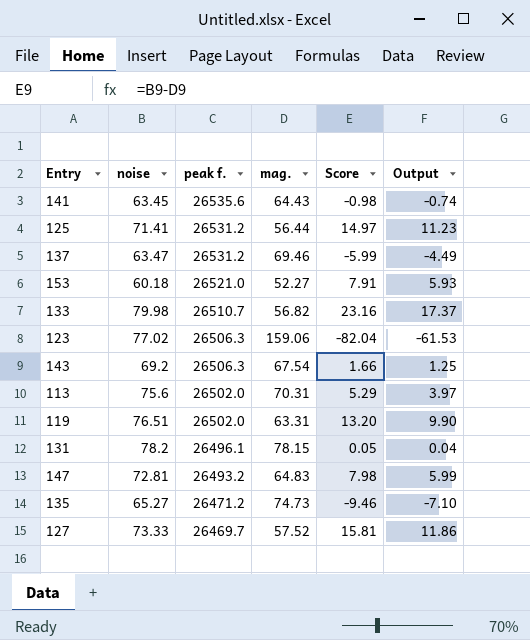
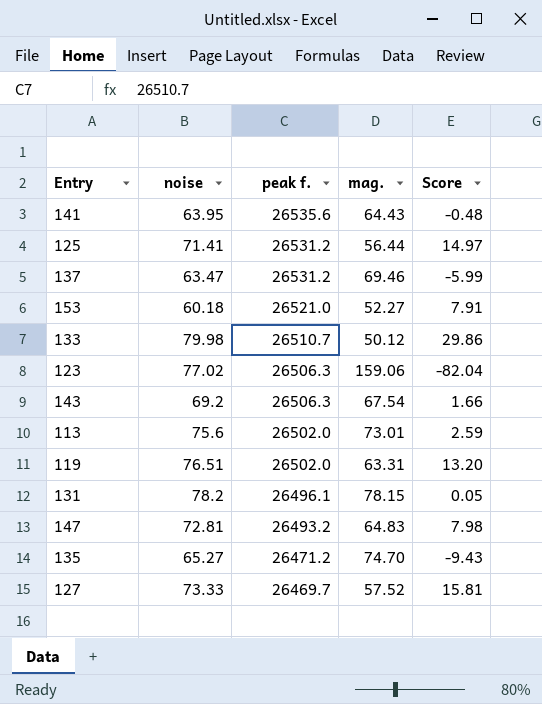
column Output | formula: [Score] * 0.75 -> none
141 | noise: 63.45 -> 63.95
141 | Score: -0.98 -> -0.48
133 | mag.: 56.82 -> 50.12
133 | Score: 23.16 -> 29.86
113 | mag.: 70.31 -> 73.01
113 | Score: 5.29 -> 2.59
135 | mag.: 74.73 -> 74.70
135 | Score: -9.46 -> -9.43

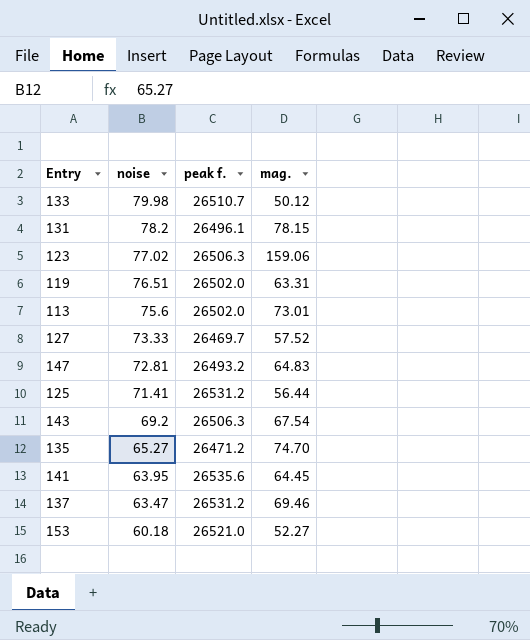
row order: peak f. descending -> noise descending
column Score | formula: [noise] - [mag.] -> none
141 | mag.: 64.43 -> 64.45

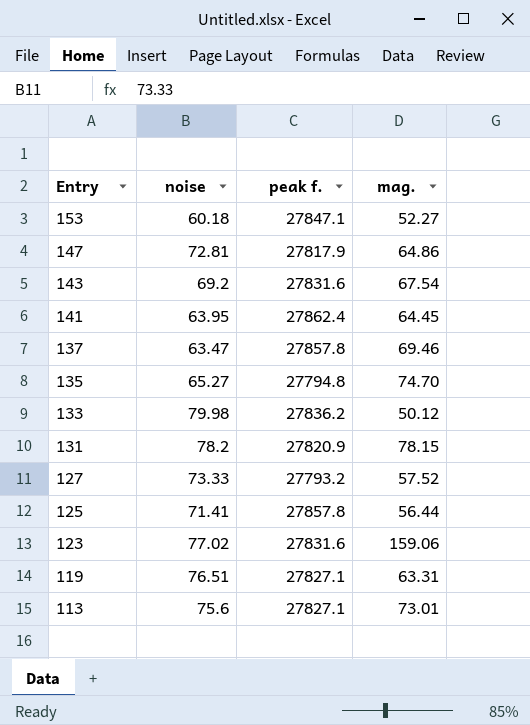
row order: noise descending -> Entry descending
153 | peak f.: 26521.0 -> 27847.1
147 | peak f.: 26493.2 -> 27817.9
147 | mag.: 64.83 -> 64.86
143 | peak f.: 26506.3 -> 27831.6
141 | peak f.: 26535.6 -> 27862.4
137 | peak f.: 26531.2 -> 27857.8
135 | peak f.: 26471.2 -> 27794.8
133 | peak f.: 26510.7 -> 27836.2
131 | peak f.: 26496.1 -> 27820.9
127 | peak f.: 26469.7 -> 27793.2
125 | peak f.: 26531.2 -> 27857.8
123 | peak f.: 26506.3 -> 27831.6
119 | peak f.: 26502.0 -> 27827.1
113 | peak f.: 26502.0 -> 27827.1

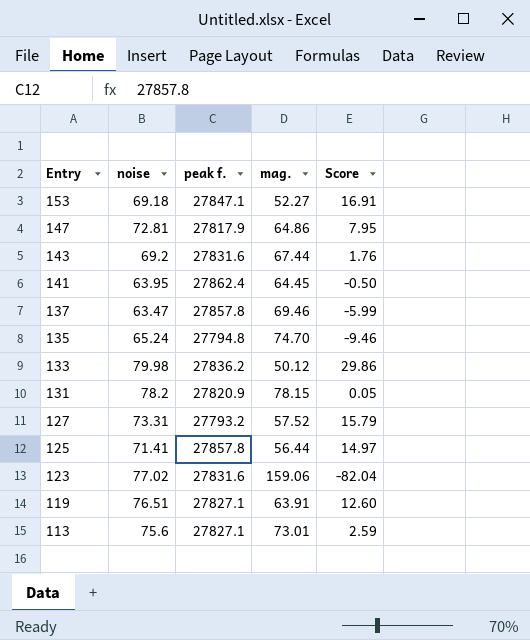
column Score | formula: none -> [noise] - [mag.]
153 | noise: 60.18 -> 69.18
143 | mag.: 67.54 -> 67.44
135 | noise: 65.27 -> 65.24
127 | noise: 73.33 -> 73.31
119 | mag.: 63.31 -> 63.91

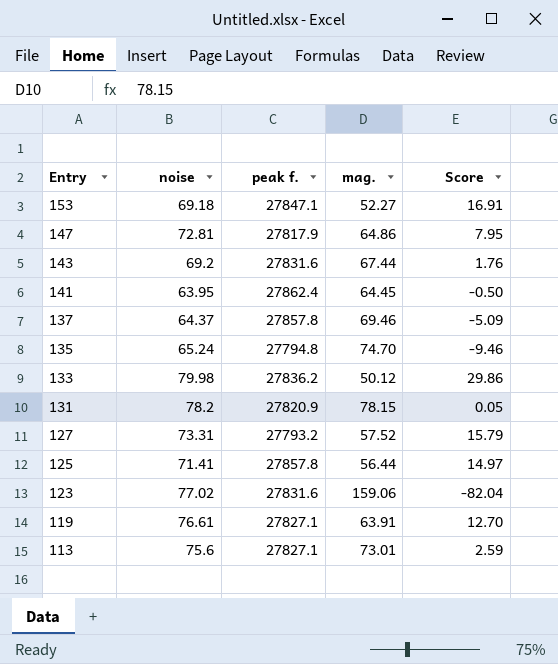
137 | noise: 63.47 -> 64.37
137 | Score: -5.99 -> -5.09
119 | noise: 76.51 -> 76.61
119 | Score: 12.60 -> 12.70

